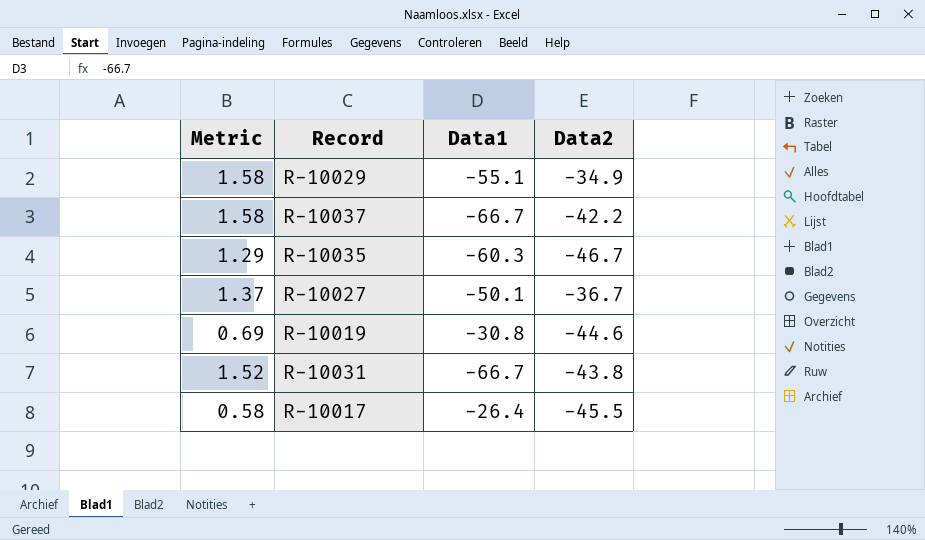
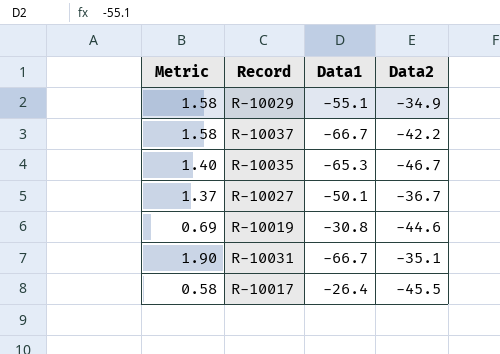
R-10035 | Metric: 1.29 -> 1.40
R-10035 | Data1: -60.3 -> -65.3
R-10031 | Metric: 1.52 -> 1.90
R-10031 | Data2: -43.8 -> -35.1

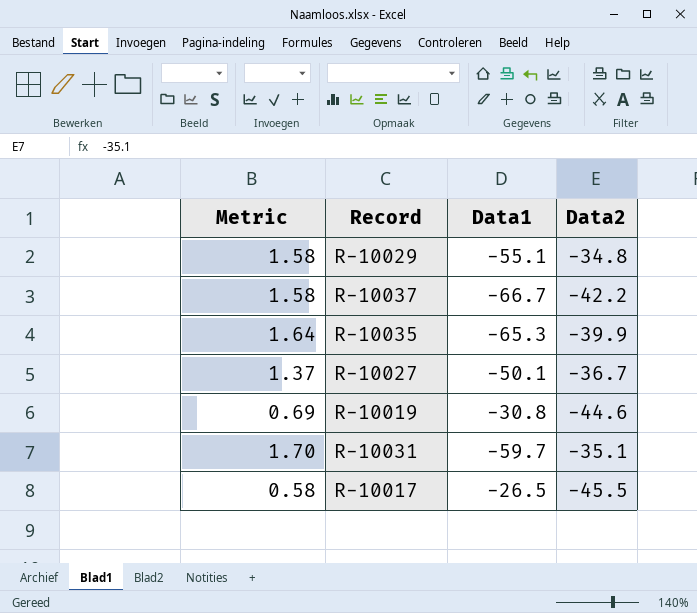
R-10029 | Data2: -34.9 -> -34.8
R-10035 | Metric: 1.40 -> 1.64
R-10035 | Data2: -46.7 -> -39.9
R-10031 | Metric: 1.90 -> 1.70
R-10031 | Data1: -66.7 -> -59.7
R-10017 | Data1: -26.4 -> -26.5

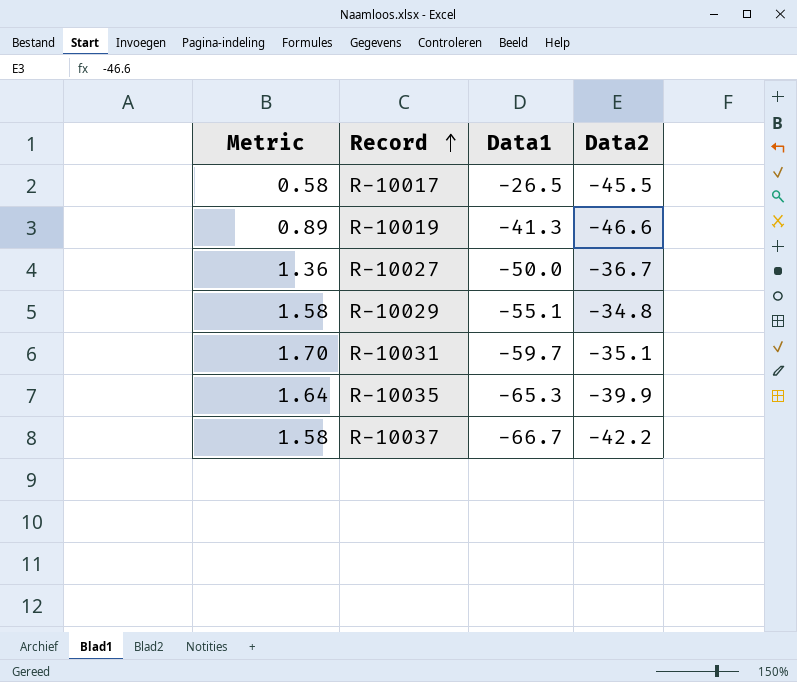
row order: none -> Record ascending
R-10019 | Metric: 0.69 -> 0.89
R-10019 | Data1: -30.8 -> -41.3
R-10019 | Data2: -44.6 -> -46.6
R-10027 | Metric: 1.37 -> 1.36
R-10027 | Data1: -50.1 -> -50.0

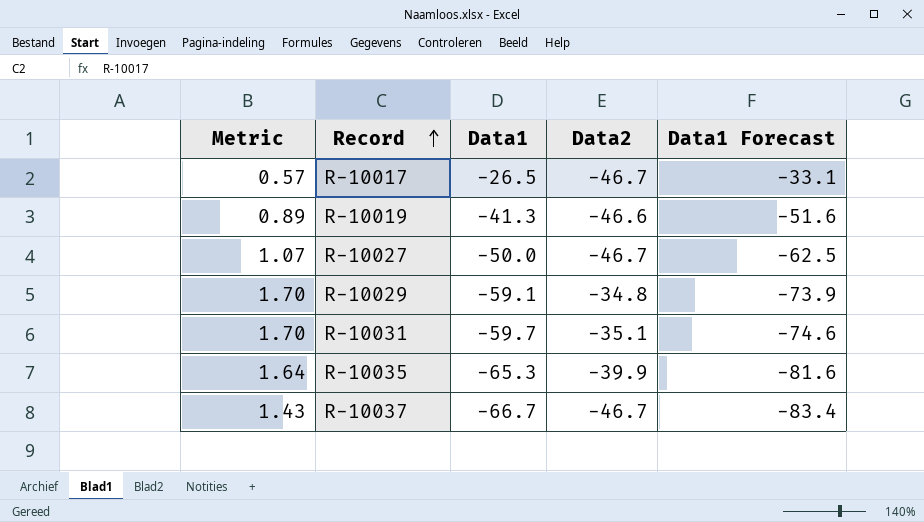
column Data1 Forecast | formula: none -> [Data1] * 1.25
R-10017 | Metric: 0.58 -> 0.57
R-10017 | Data2: -45.5 -> -46.7
R-10027 | Metric: 1.36 -> 1.07
R-10027 | Data2: -36.7 -> -46.7
R-10029 | Metric: 1.58 -> 1.70
R-10029 | Data1: -55.1 -> -59.1
R-10037 | Metric: 1.58 -> 1.43
R-10037 | Data2: -42.2 -> -46.7

